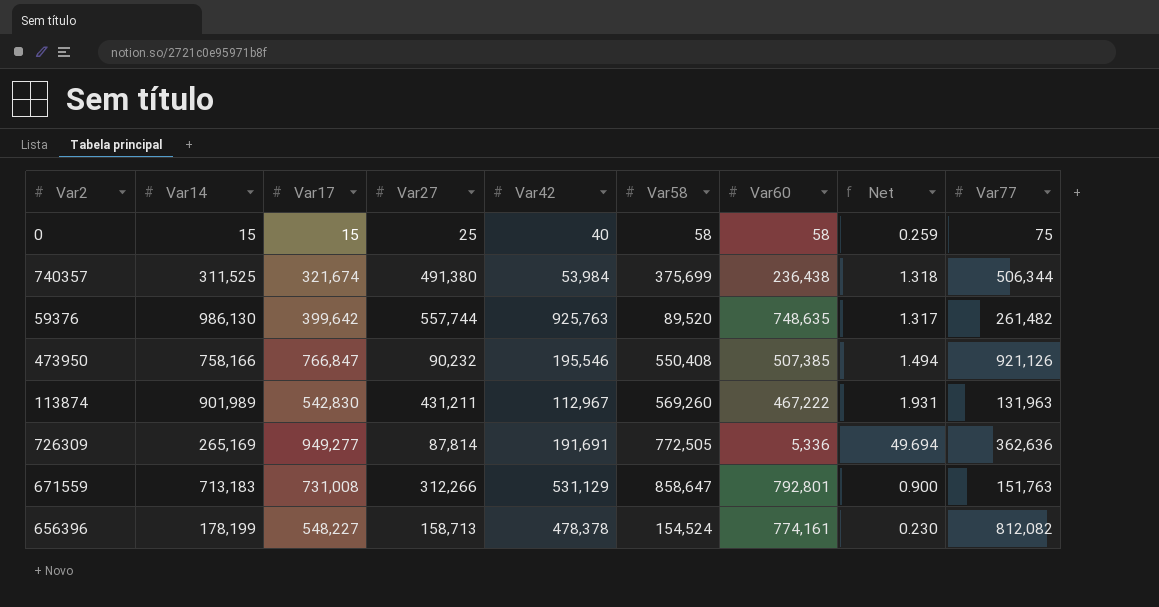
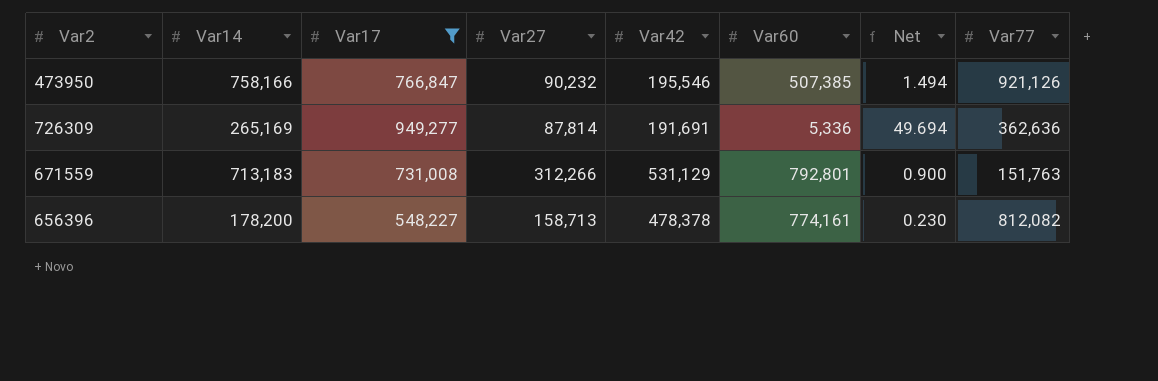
filter: none -> Var17 >= 548,227
column Var58 | position: 6 -> none
656396 | Var14: 178,199 -> 178,200

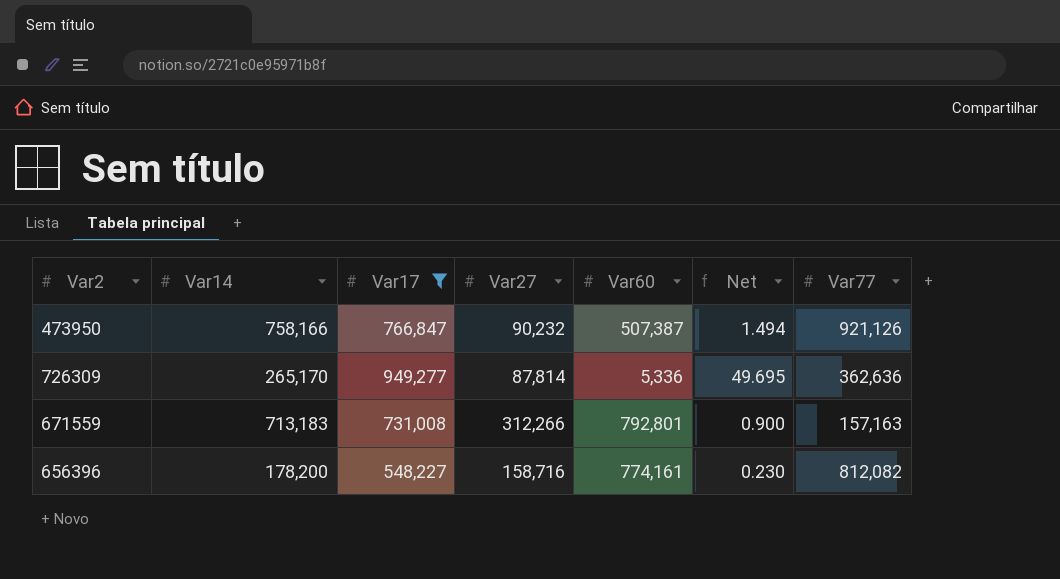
column Var42 | position: 5 -> none
473950 | Var60: 507,385 -> 507,387
726309 | Var14: 265,169 -> 265,170
726309 | Net: 49.694 -> 49.695
671559 | Var77: 151,763 -> 157,163
656396 | Var27: 158,713 -> 158,716

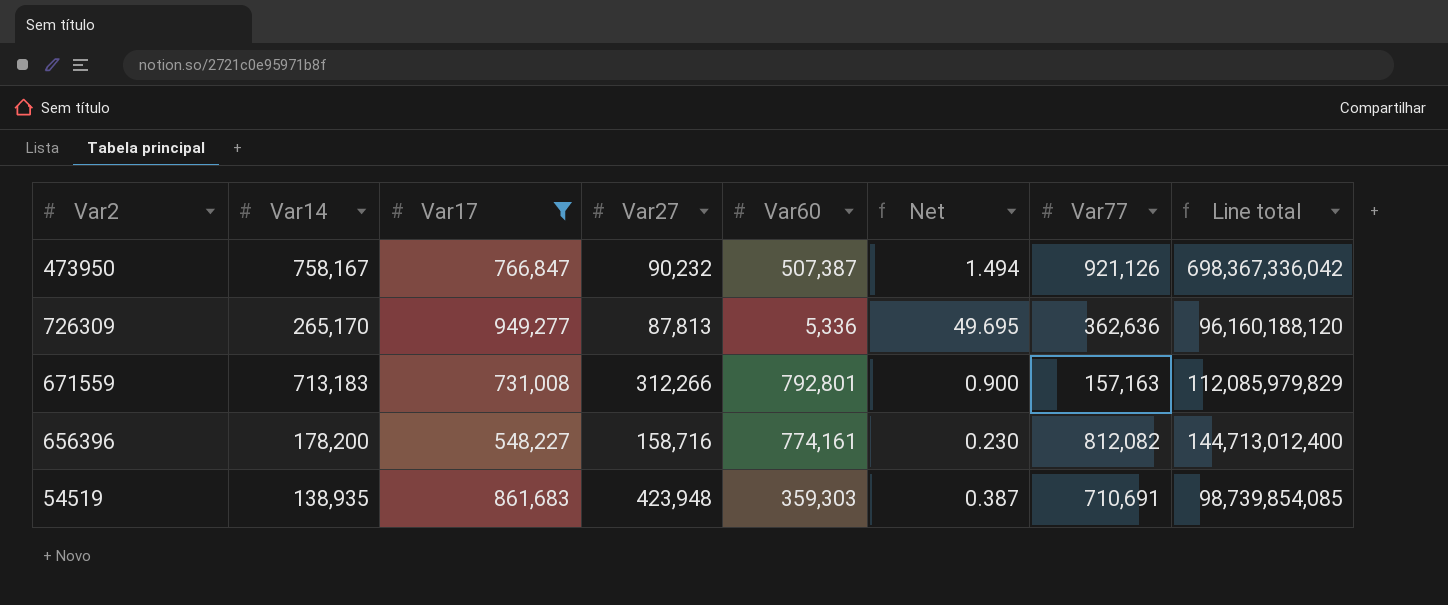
column Line total | formula: none -> [Var14] * [Var77]
473950 | Var14: 758,166 -> 758,167
726309 | Var27: 87,814 -> 87,813
row 54519: none -> 138,935 | 861,683 | 423,948 | 359,303 | 0.387 | 710,691 | 98,739,854,085

